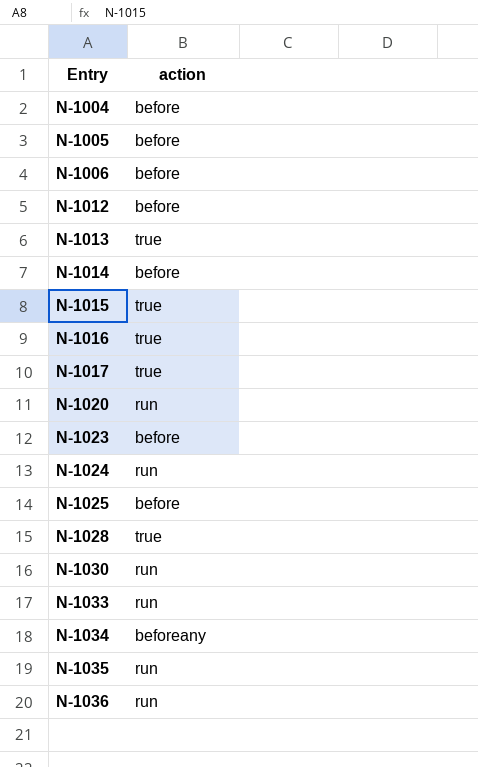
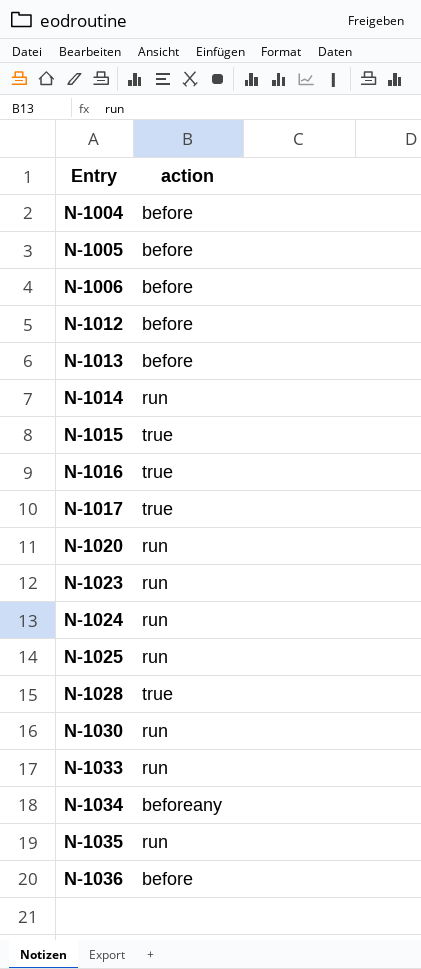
N-1013 | action: true -> before
N-1014 | action: before -> run
N-1023 | action: before -> run
N-1025 | action: before -> run
N-1036 | action: run -> before

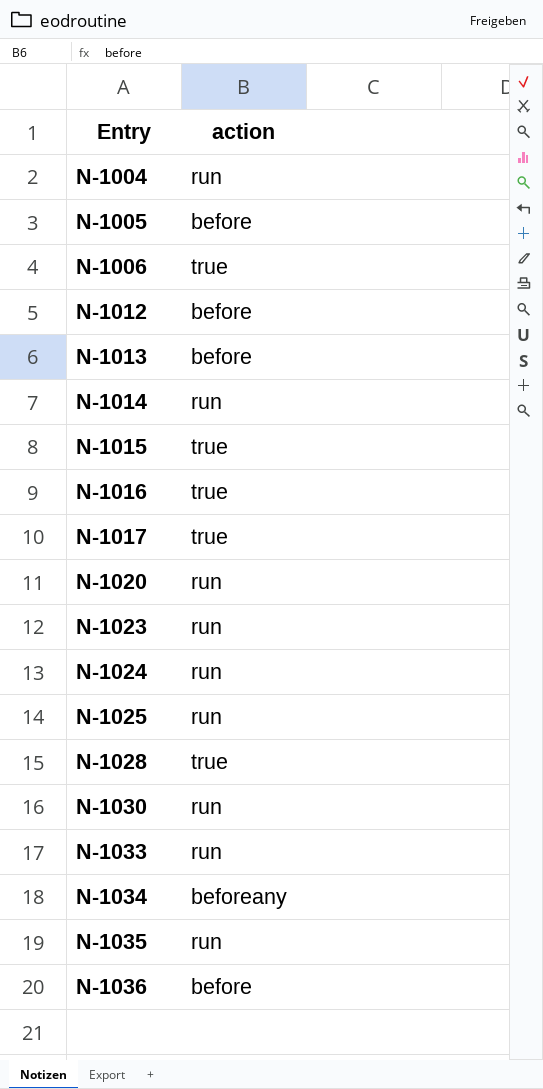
N-1004 | action: before -> run
N-1006 | action: before -> true

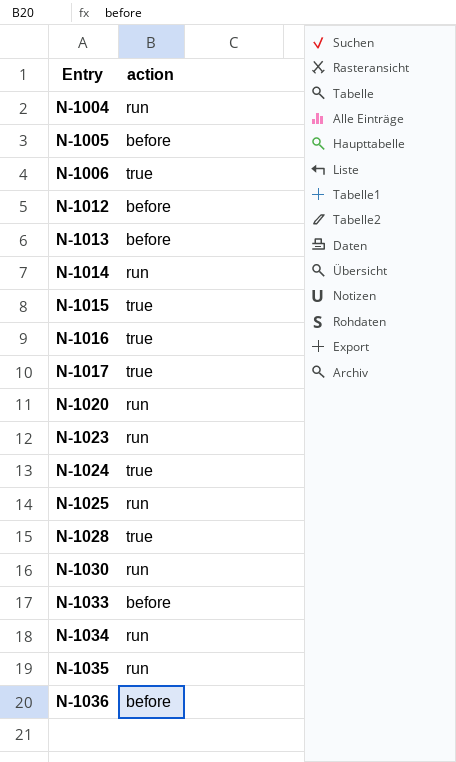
N-1024 | action: run -> true
N-1033 | action: run -> before
N-1034 | action: beforeany -> run

